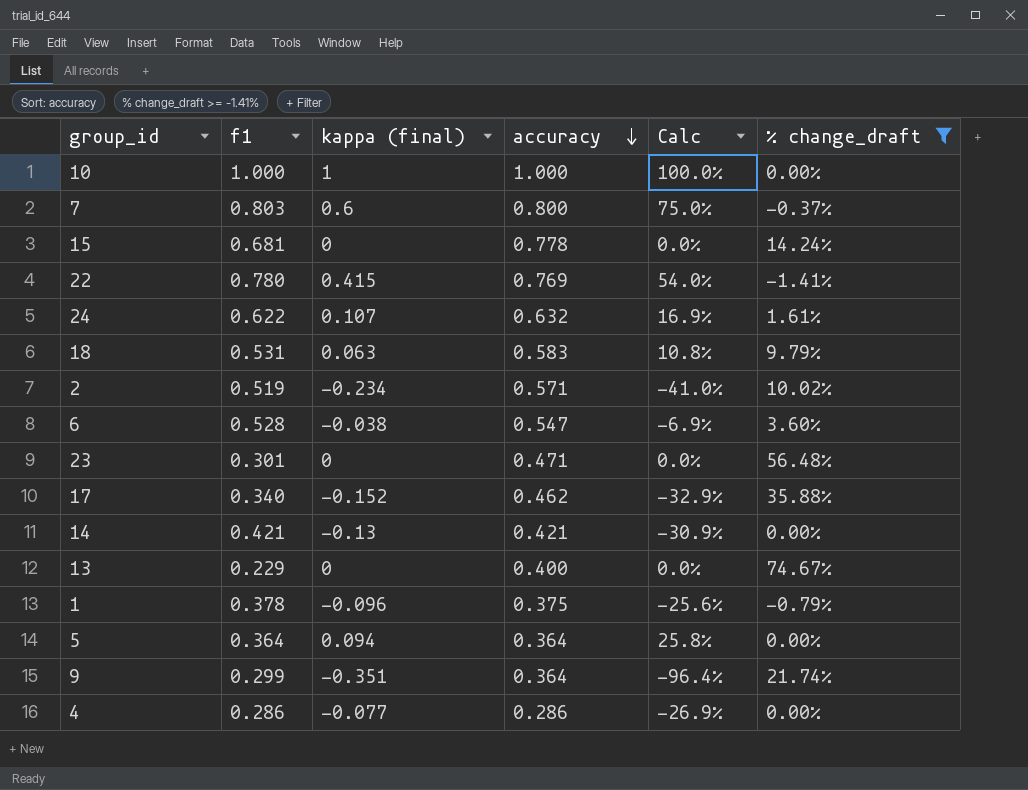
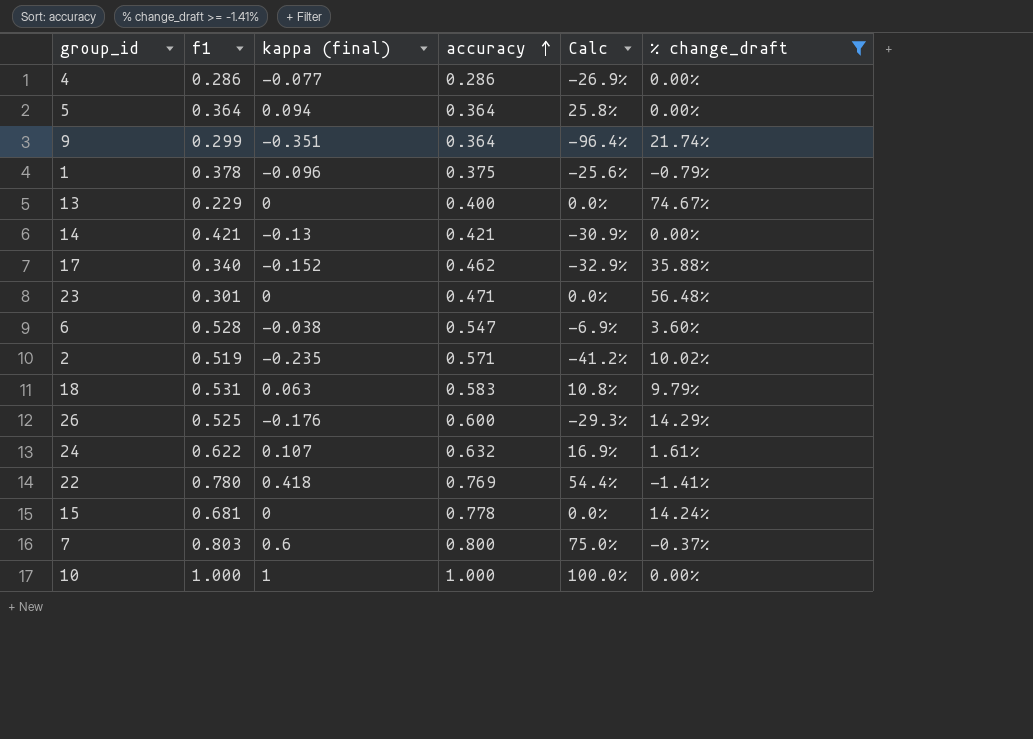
row order: accuracy descending -> accuracy ascending
2 | kappa (final): -0.234 -> -0.235
2 | Calc: -41.0% -> -41.2%
row 26: none -> 0.525 | -0.176 | 0.600 | -29.3% | 14.29%
22 | kappa (final): 0.415 -> 0.418
22 | Calc: 54.0% -> 54.4%

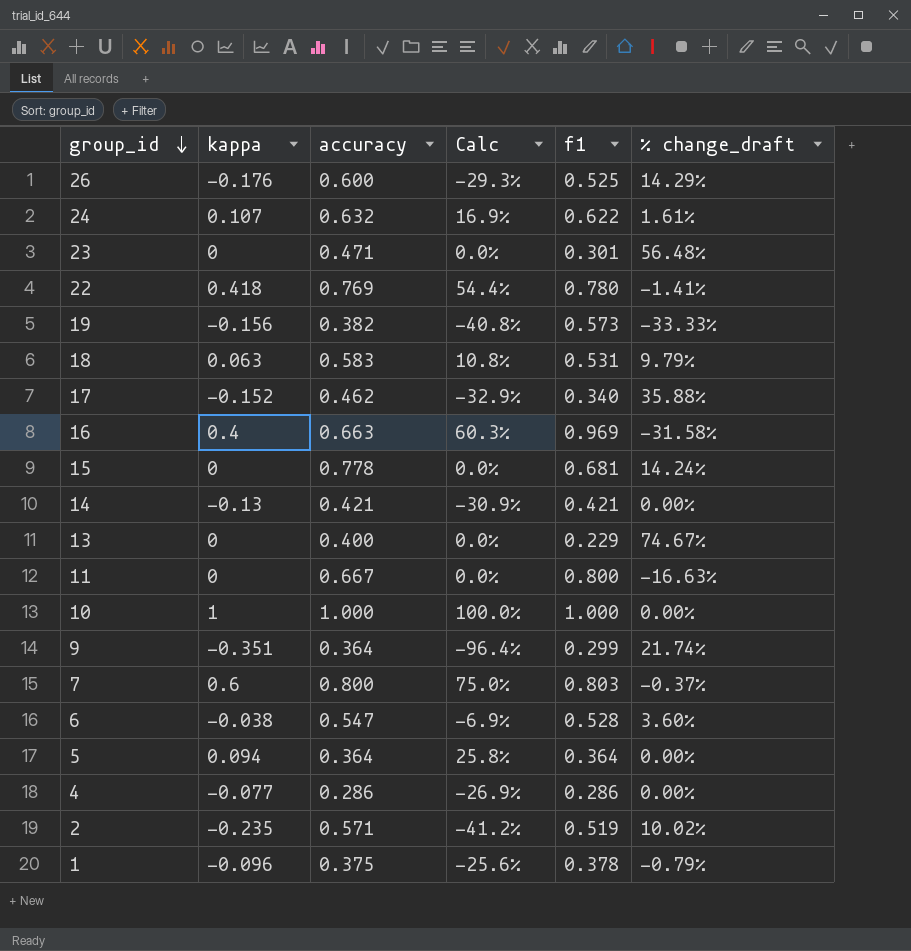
filter: % change_draft >= -1.41% -> none
row order: accuracy ascending -> group_id descending
column name: kappa (final) -> kappa
column f1 | position: 2 -> 5

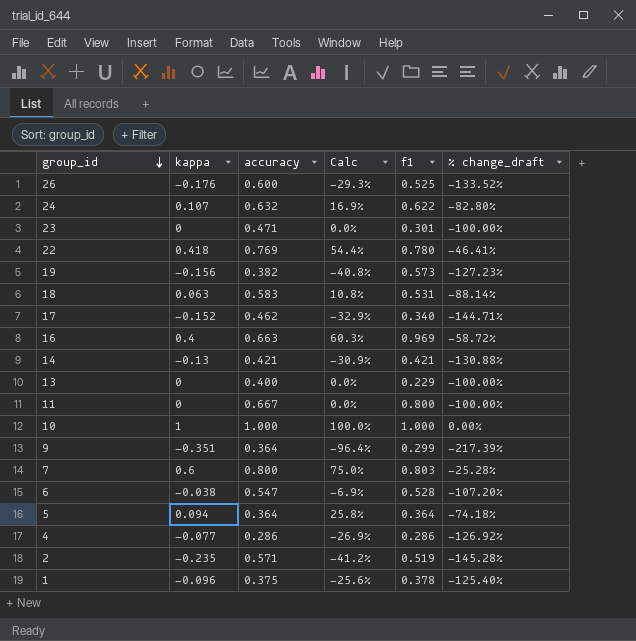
column % change_draft | formula: ([accuracy] - [f1]) / [f1] -> ([kappa] - [f1]) / [f1]
row 15: 0 | 0.778 | 0.0% | 0.681 | 14.24% -> none

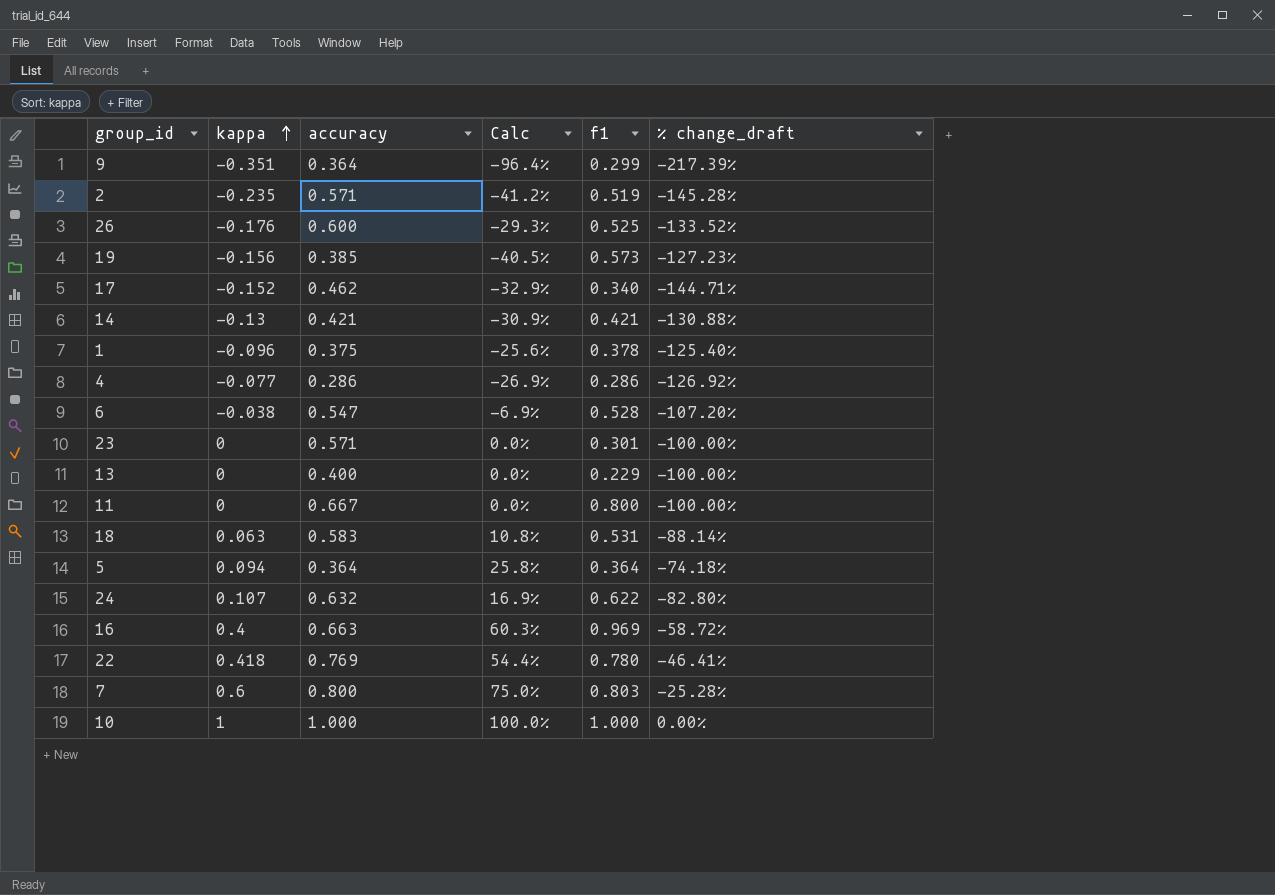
row order: group_id descending -> kappa ascending
19 | accuracy: 0.382 -> 0.385
19 | Calc: -40.8% -> -40.5%
23 | accuracy: 0.471 -> 0.571

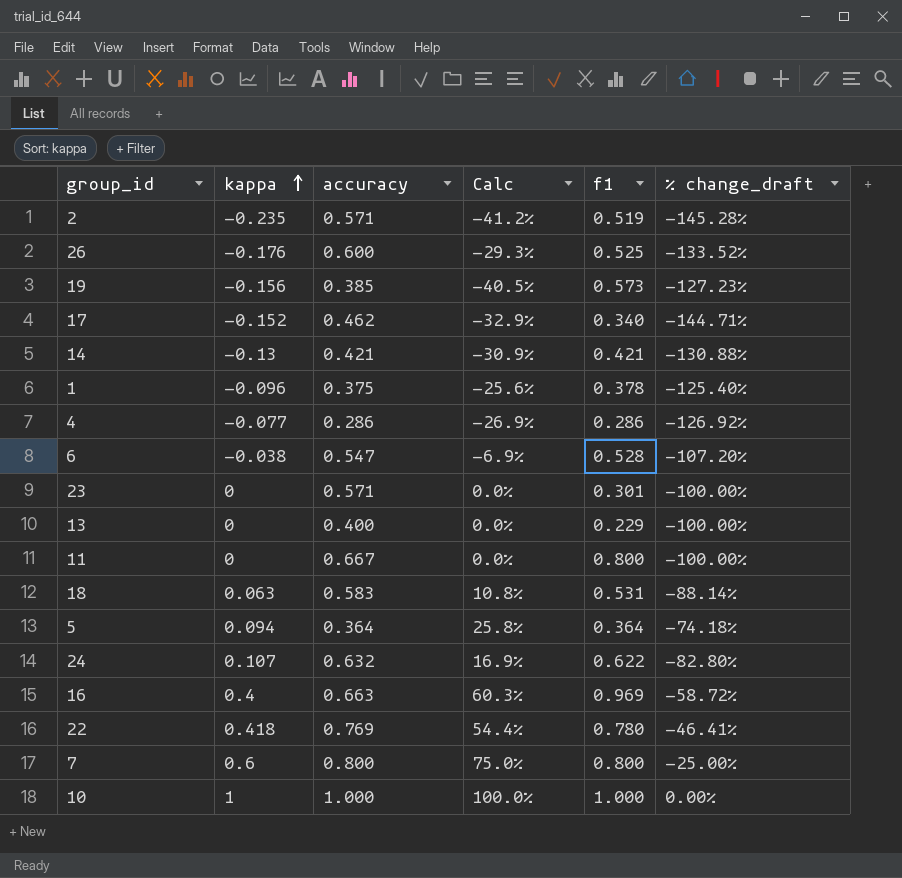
row 9: -0.351 | 0.364 | -96.4% | 0.299 | -217.39% -> none
7 | f1: 0.803 -> 0.800
7 | % change_draft: -25.28% -> -25.00%

